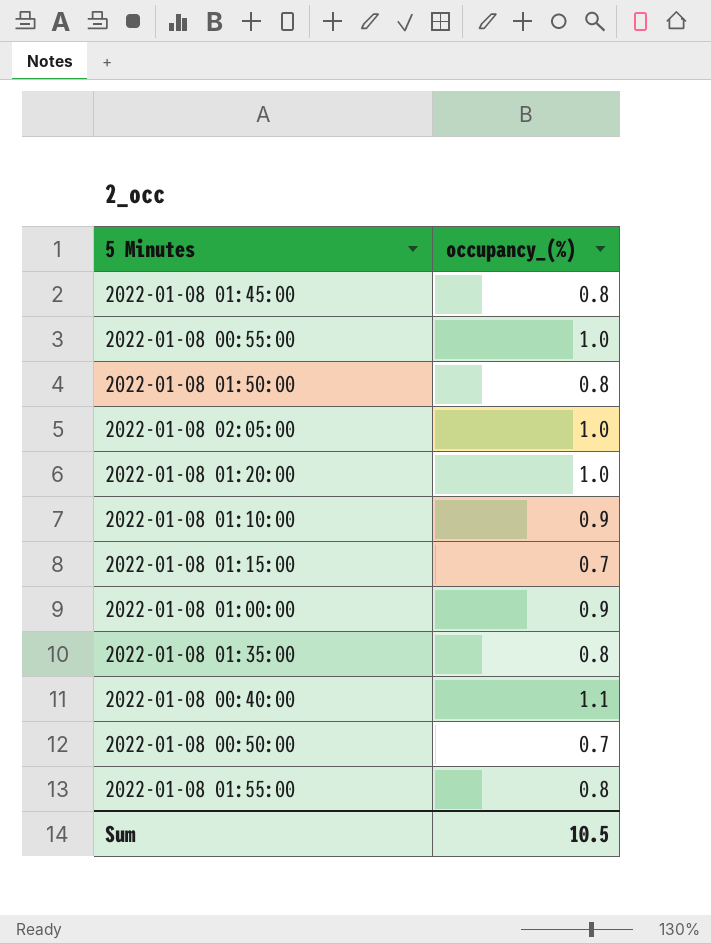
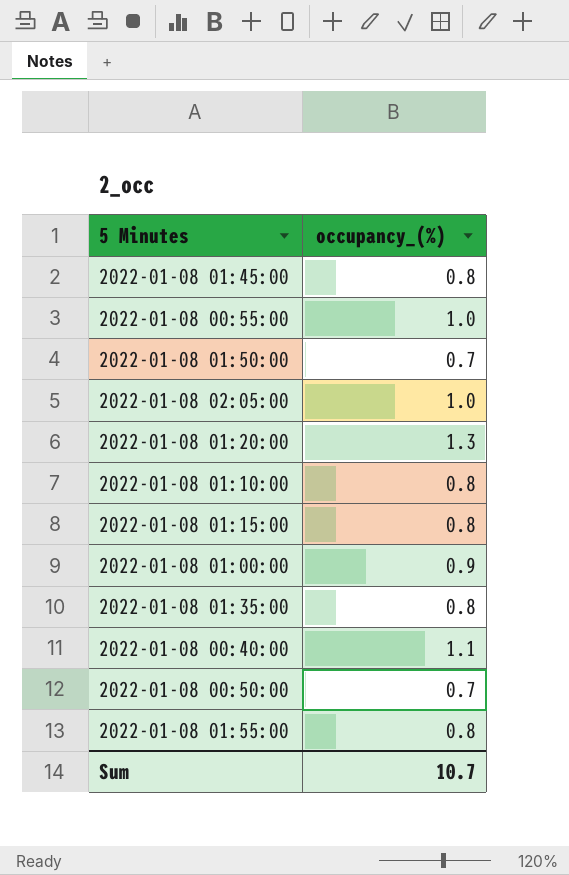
2022-01-08 01:50:00 | occupancy_(%): 0.8 -> 0.7
2022-01-08 01:20:00 | occupancy_(%): 1.0 -> 1.3
2022-01-08 01:10:00 | occupancy_(%): 0.9 -> 0.8
2022-01-08 01:15:00 | occupancy_(%): 0.7 -> 0.8
Sum | occupancy_(%): 10.5 -> 10.7

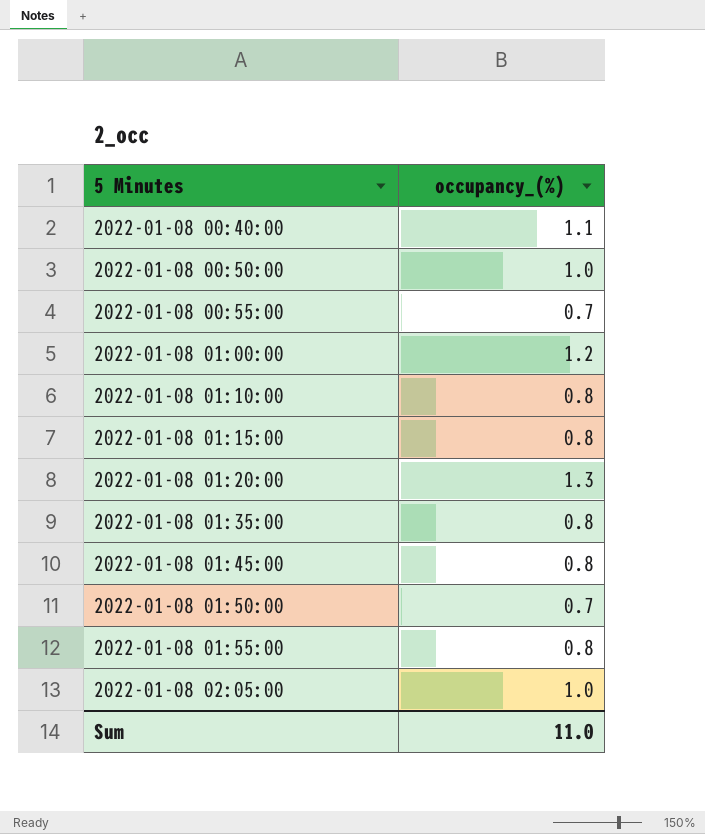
row order: none -> 5 Minutes ascending
2022-01-08 00:50:00 | occupancy_(%): 0.7 -> 1.0
2022-01-08 00:55:00 | occupancy_(%): 1.0 -> 0.7
2022-01-08 01:00:00 | occupancy_(%): 0.9 -> 1.2
Sum | occupancy_(%): 10.7 -> 11.0

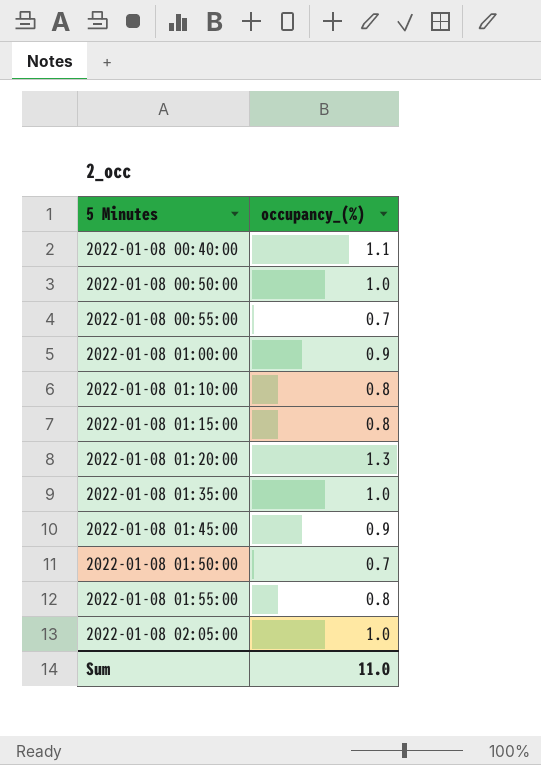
2022-01-08 01:00:00 | occupancy_(%): 1.2 -> 0.9
2022-01-08 01:35:00 | occupancy_(%): 0.8 -> 1.0
2022-01-08 01:45:00 | occupancy_(%): 0.8 -> 0.9

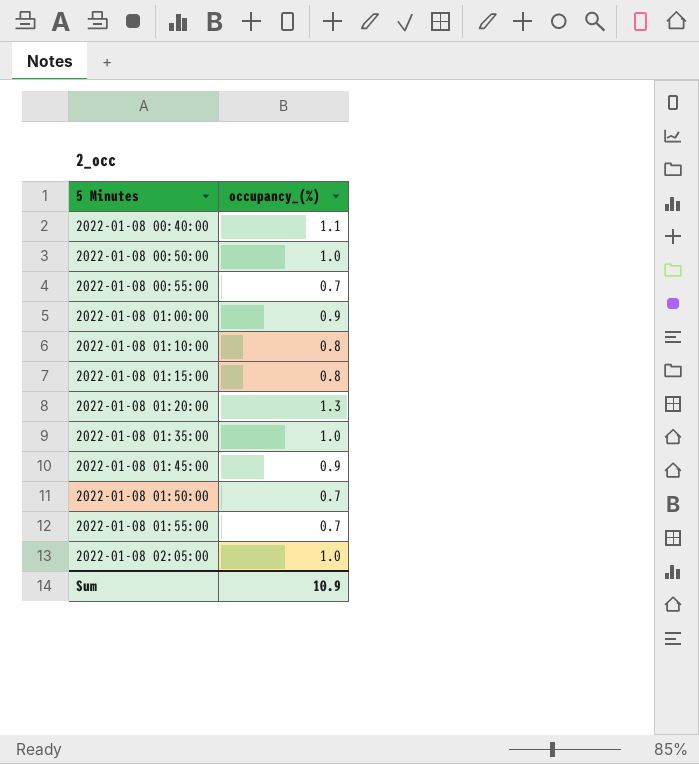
2022-01-08 01:55:00 | occupancy_(%): 0.8 -> 0.7
Sum | occupancy_(%): 11.0 -> 10.9

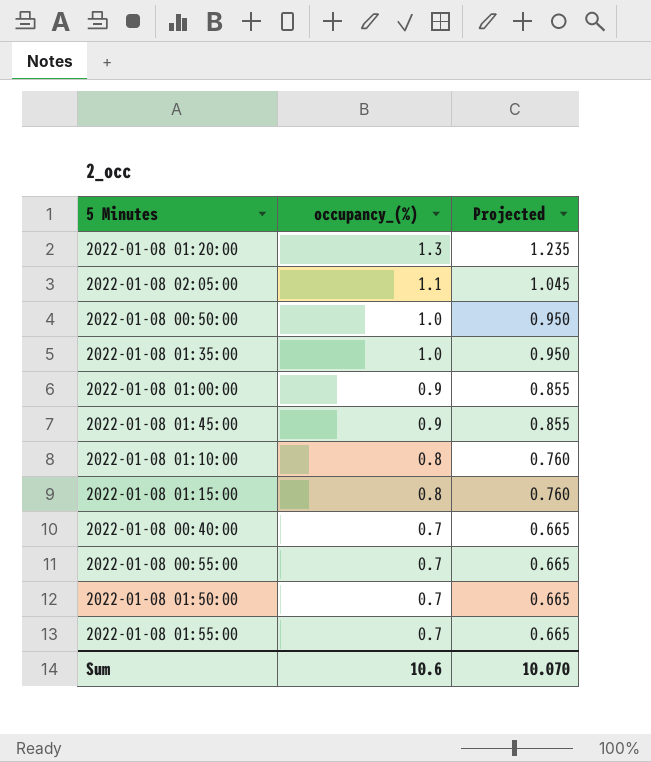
row order: 5 Minutes ascending -> occupancy_(%) descending
column Projected | formula: none -> [occupancy_(%)] * 0.95
2022-01-08 02:05:00 | occupancy_(%): 1.0 -> 1.1
2022-01-08 00:40:00 | occupancy_(%): 1.1 -> 0.7
Sum | occupancy_(%): 10.9 -> 10.6

